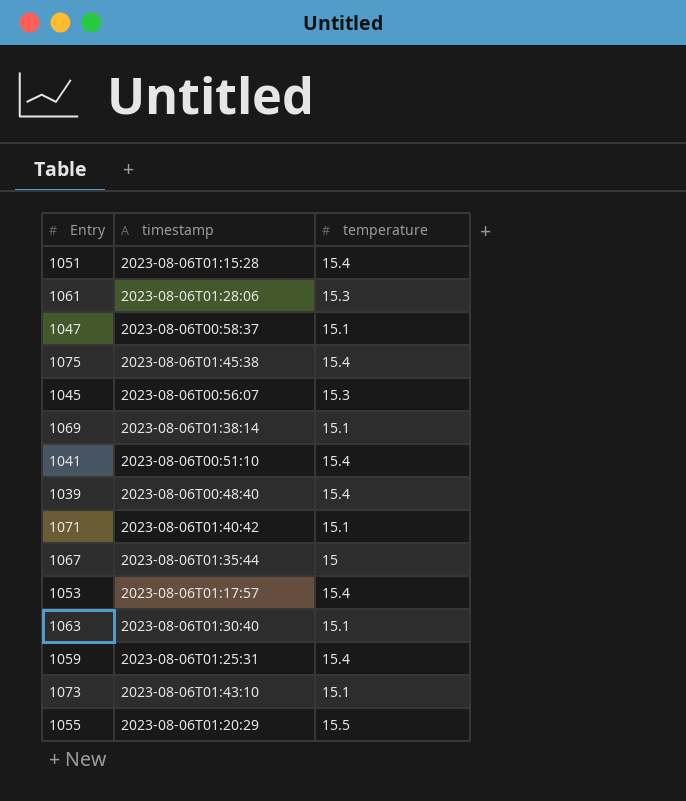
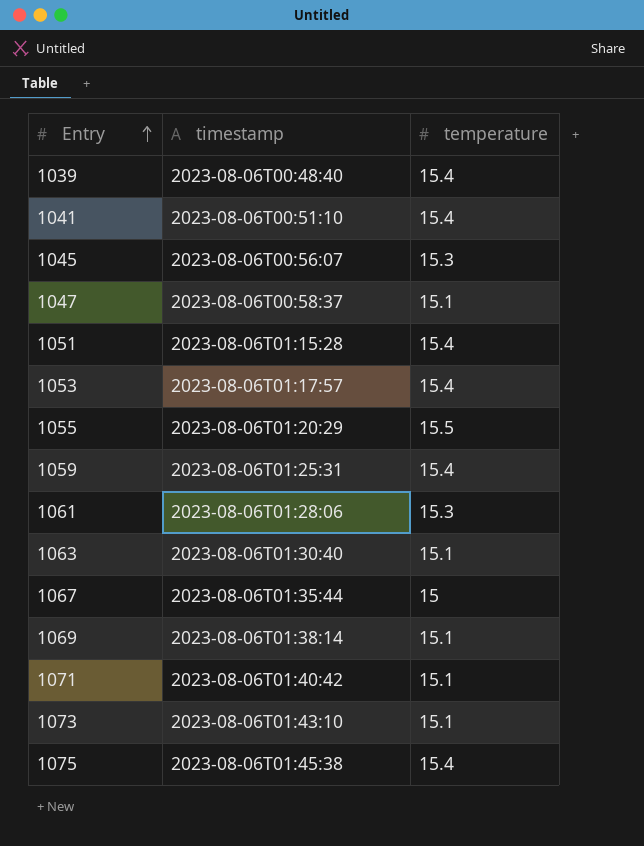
row order: none -> Entry ascending

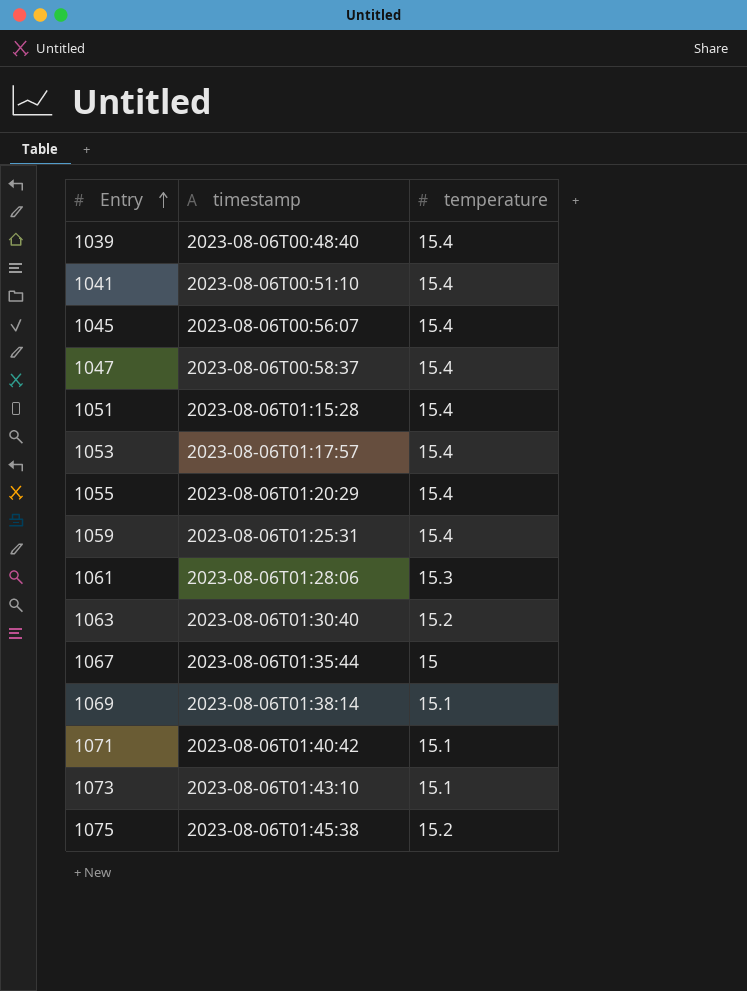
1045 | temperature: 15.3 -> 15.4
1047 | temperature: 15.1 -> 15.4
1055 | temperature: 15.5 -> 15.4
1063 | temperature: 15.1 -> 15.2
1075 | temperature: 15.4 -> 15.2

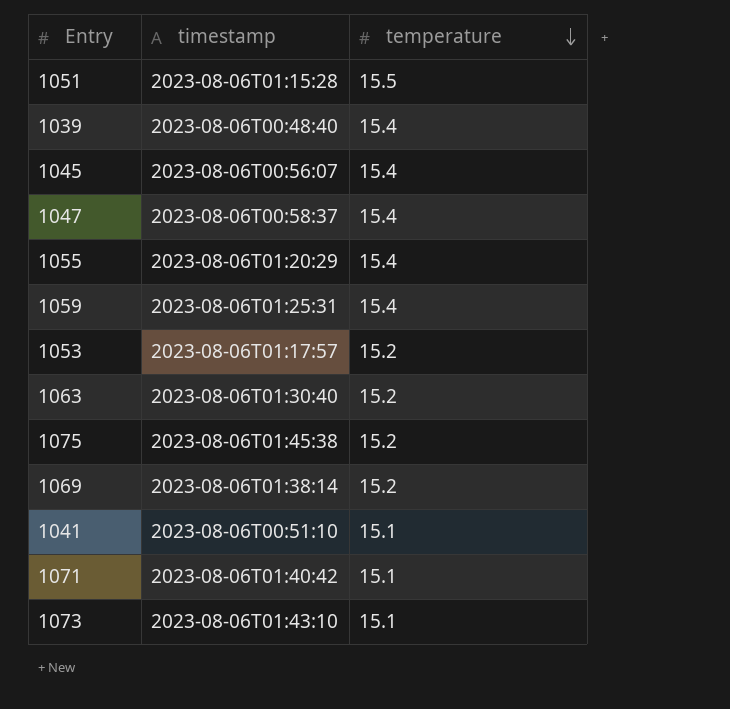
row order: Entry ascending -> temperature descending
row 1061: 2023-08-06T01:28:06 | 15.3 -> none
row 1067: 2023-08-06T01:35:44 | 15 -> none
1051 | temperature: 15.4 -> 15.5
1053 | temperature: 15.4 -> 15.2
1069 | temperature: 15.1 -> 15.2
1041 | temperature: 15.4 -> 15.1

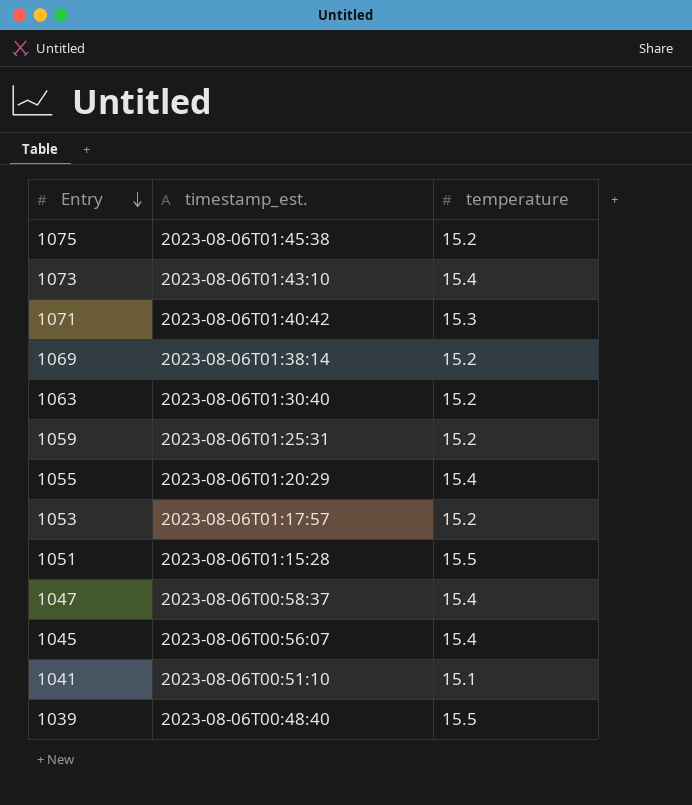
row order: temperature descending -> Entry descending
column name: timestamp -> timestamp_est.
1073 | temperature: 15.1 -> 15.4
1071 | temperature: 15.1 -> 15.3
1059 | temperature: 15.4 -> 15.2
1039 | temperature: 15.4 -> 15.5

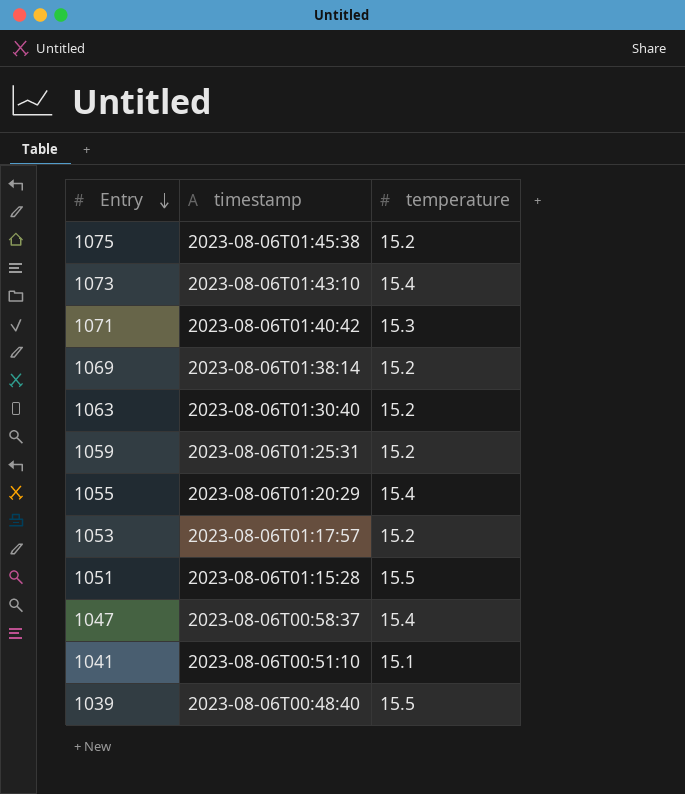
column name: timestamp_est. -> timestamp
row 1045: 2023-08-06T00:56:07 | 15.4 -> none

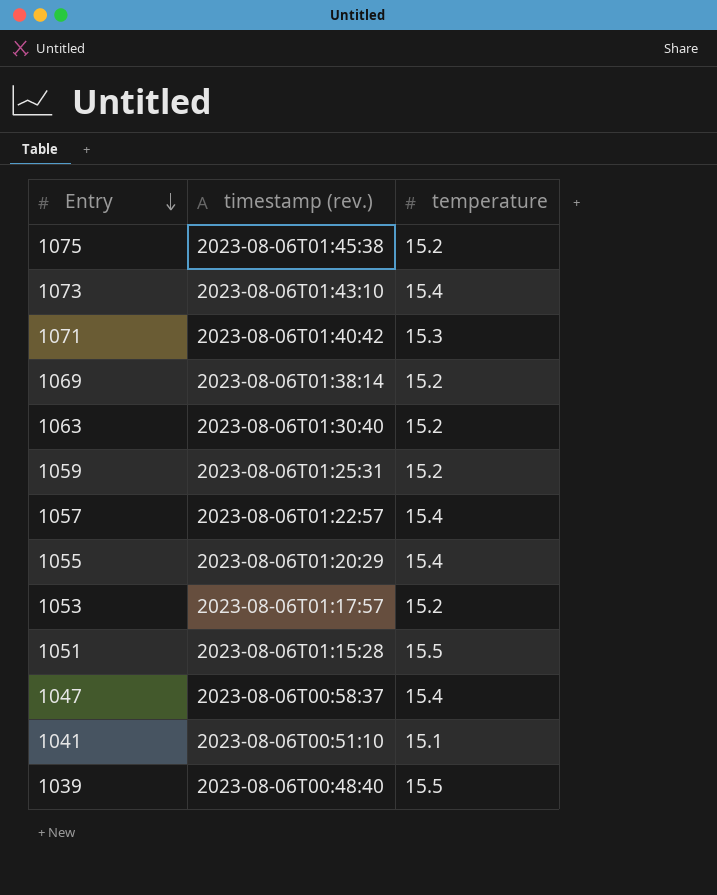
column name: timestamp -> timestamp (rev.)
row 1057: none -> 2023-08-06T01:22:57 | 15.4

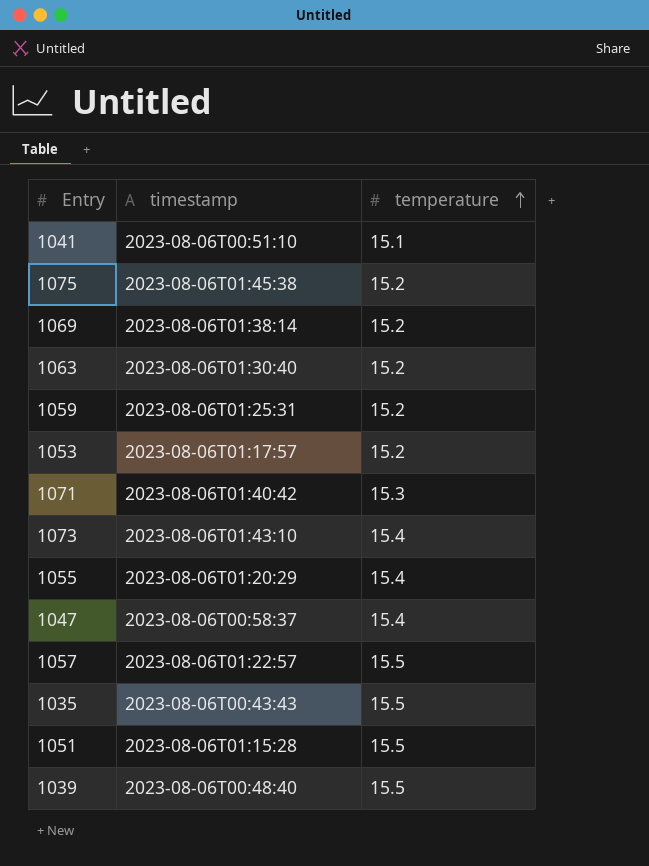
row order: Entry descending -> temperature ascending
column name: timestamp (rev.) -> timestamp
1057 | temperature: 15.4 -> 15.5
row 1035: none -> 2023-08-06T00:43:43 | 15.5

